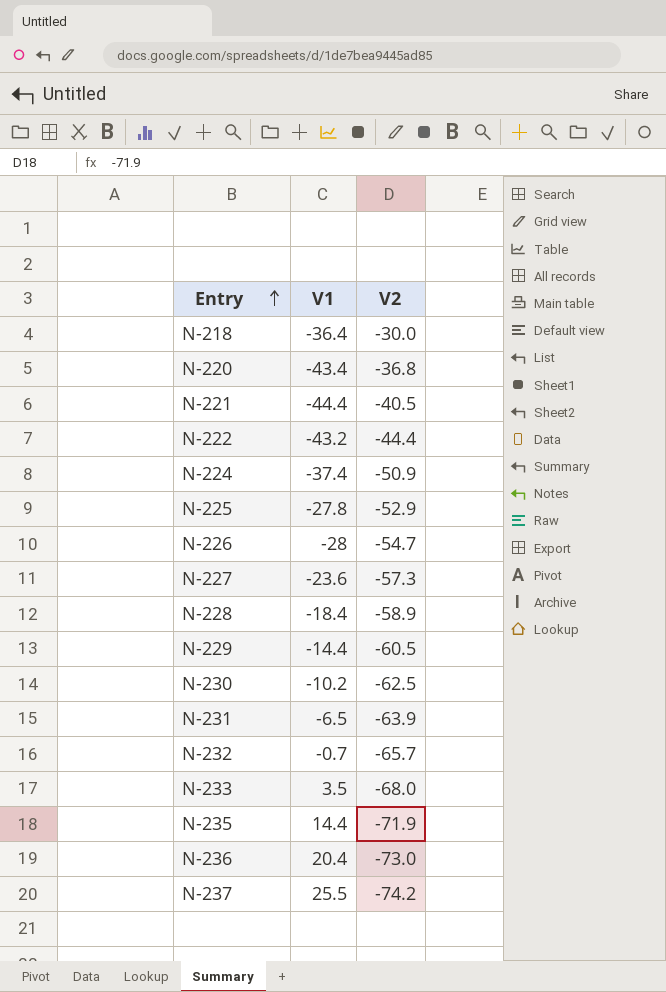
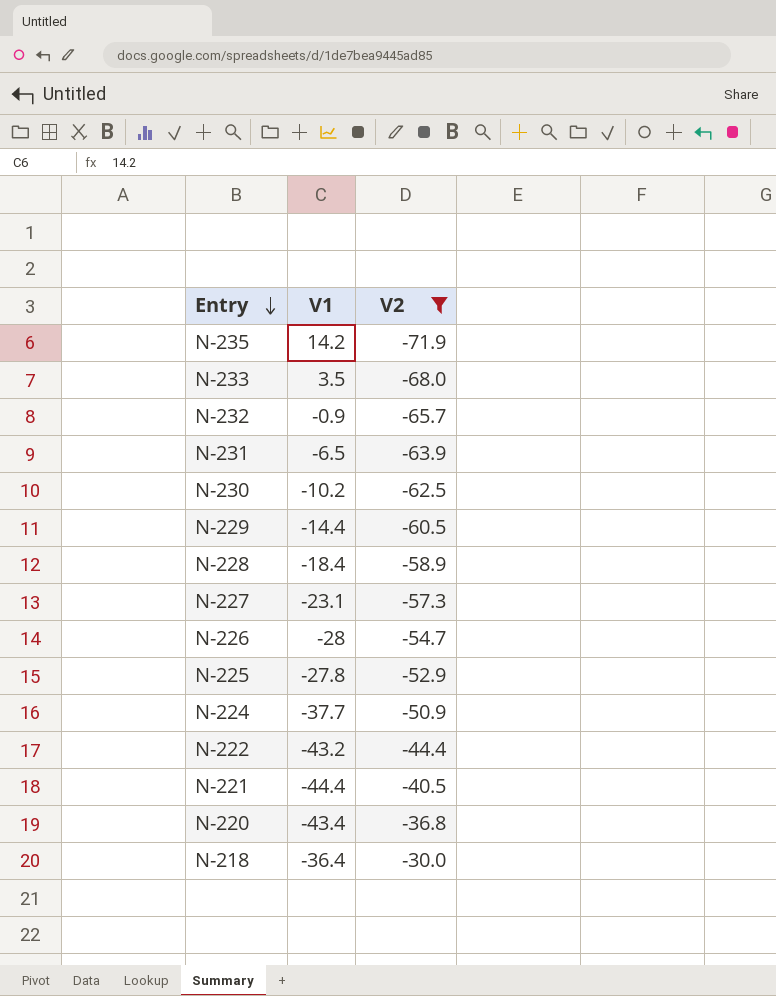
filter: none -> V2 >= -71.9
row order: Entry ascending -> Entry descending
N-235 | V1: 14.4 -> 14.2
N-232 | V1: -0.7 -> -0.9
N-227 | V1: -23.6 -> -23.1
N-224 | V1: -37.4 -> -37.7

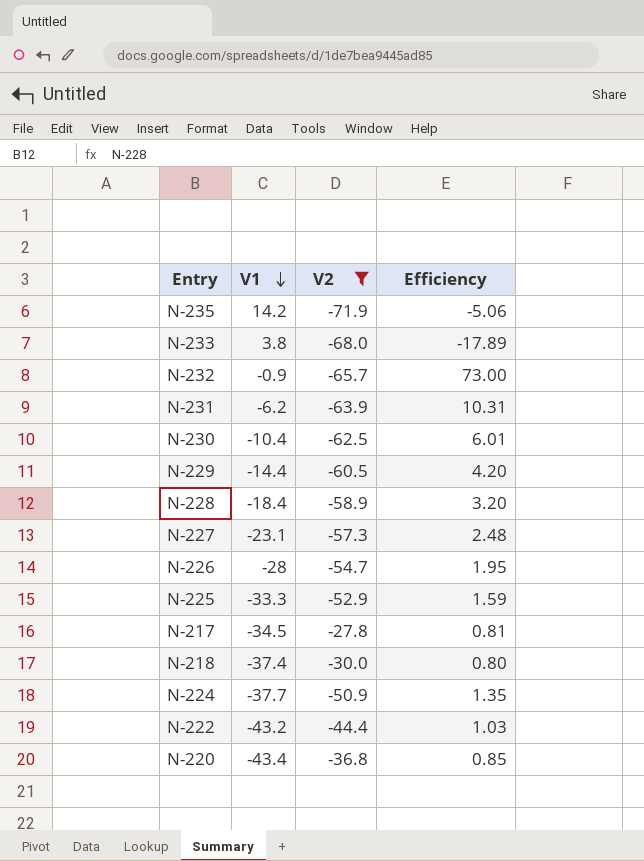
row order: Entry descending -> V1 descending
column Efficiency | formula: none -> [V2] / [V1]
row N-221: -44.4 | -40.5 -> none
N-233 | V1: 3.5 -> 3.8
N-231 | V1: -6.5 -> -6.2
N-230 | V1: -10.2 -> -10.4
N-225 | V1: -27.8 -> -33.3
row N-217: none -> -34.5 | -27.8 | 0.81
N-218 | V1: -36.4 -> -37.4

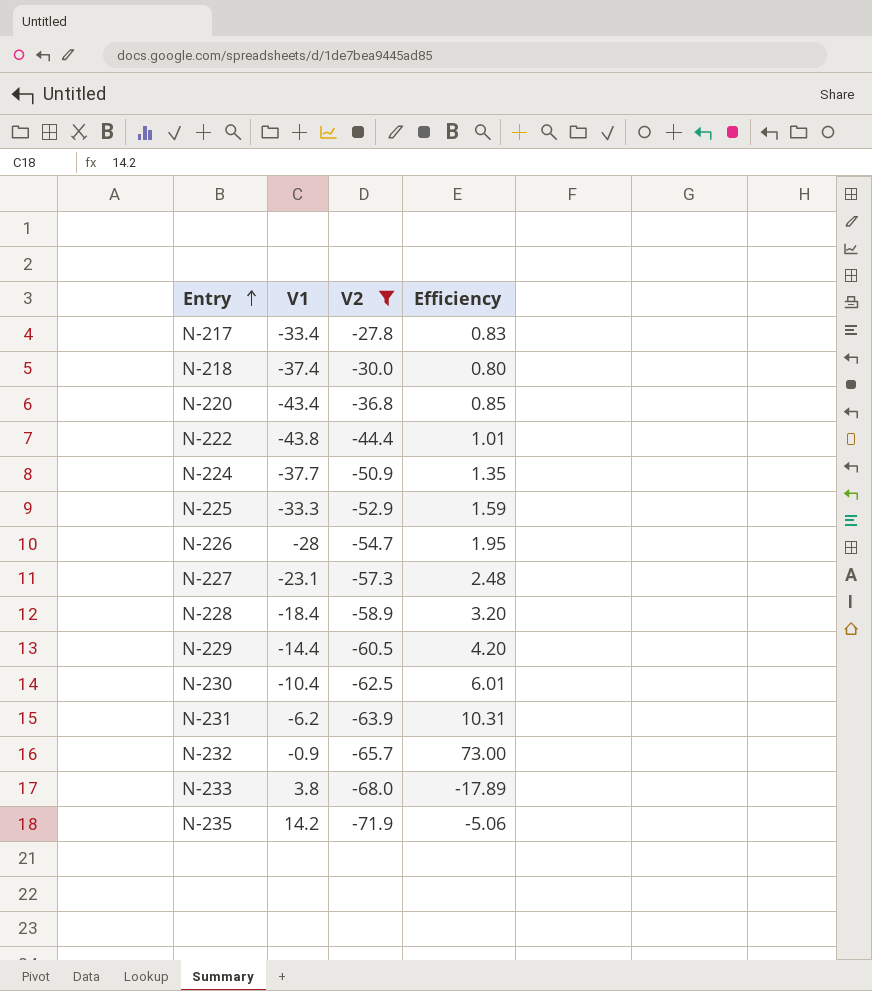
row order: V1 descending -> Entry ascending
N-217 | V1: -34.5 -> -33.4
N-217 | Efficiency: 0.81 -> 0.83
N-222 | V1: -43.2 -> -43.8
N-222 | Efficiency: 1.03 -> 1.01

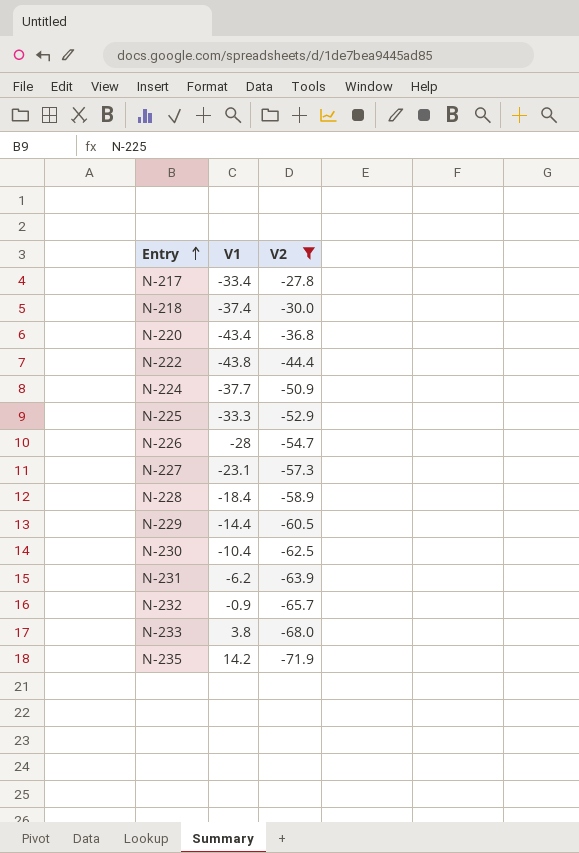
column Efficiency | formula: [V2] / [V1] -> none

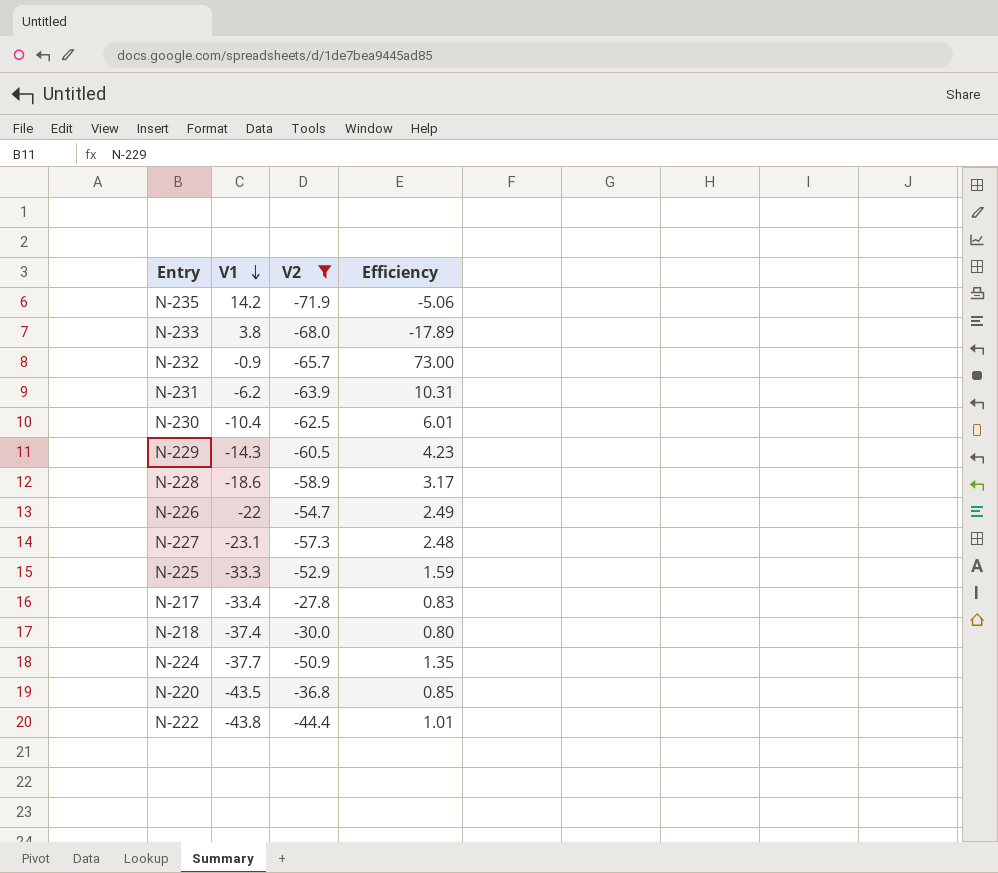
row order: Entry ascending -> V1 descending
column Efficiency | formula: none -> [V2] / [V1]
N-229 | V1: -14.4 -> -14.3
N-228 | V1: -18.4 -> -18.6
N-226 | V1: -28 -> -22
N-220 | V1: -43.4 -> -43.5

